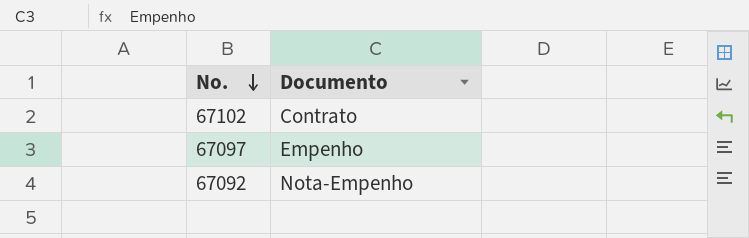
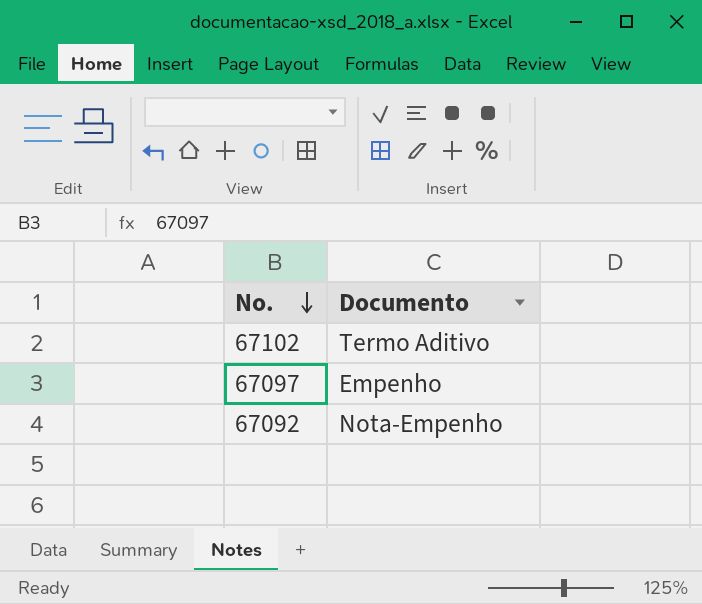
67102 | Documento: Contrato -> Termo Aditivo

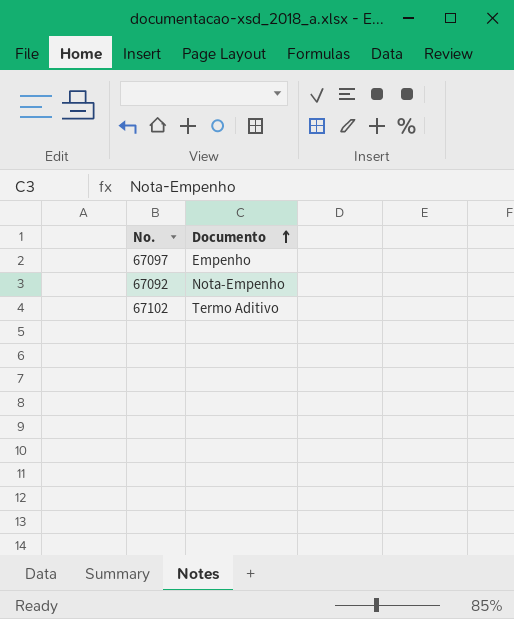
row order: No. descending -> Documento ascending

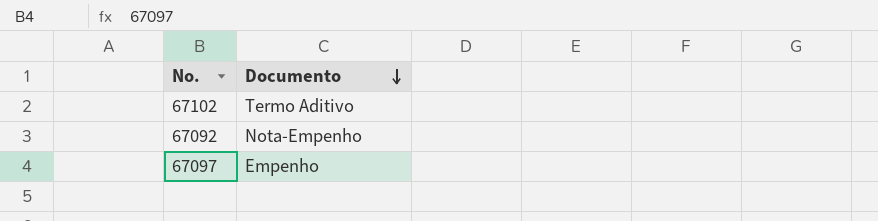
row order: Documento ascending -> Documento descending

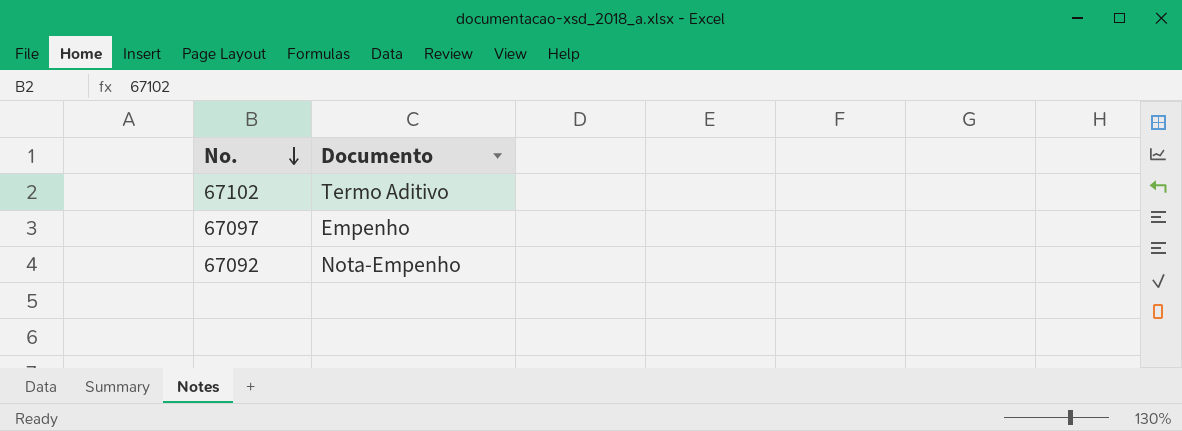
row order: Documento descending -> No. descending

